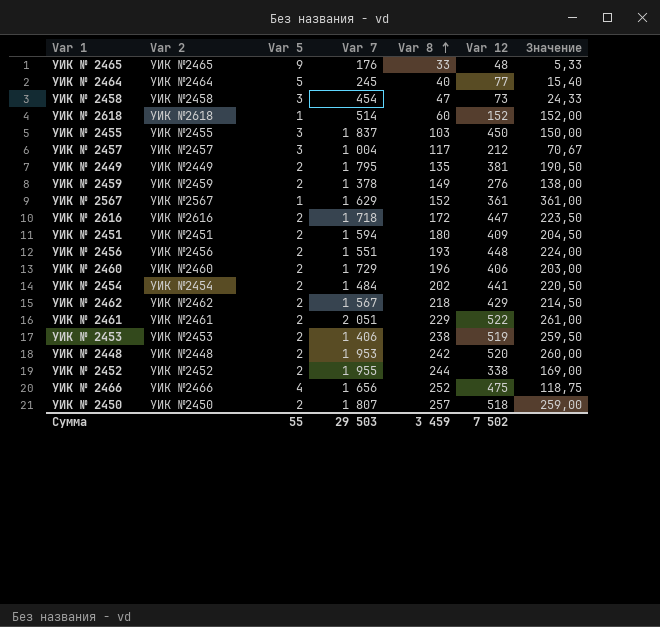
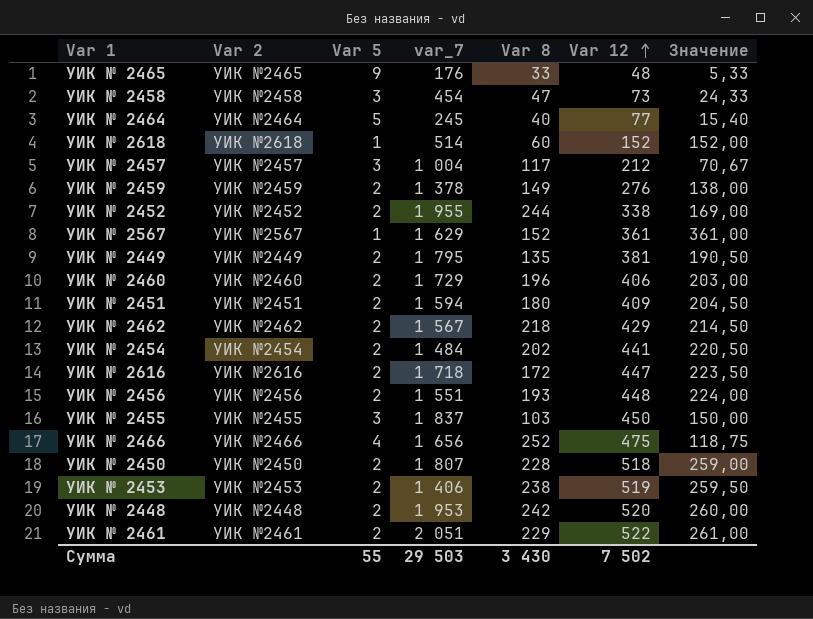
row order: Var 8 ascending -> Var 12 ascending
column name: Var 7 -> var_7
УИК № 2450 | Var 8: 257 -> 228
Сумма | Var 8: 3 459 -> 3 430

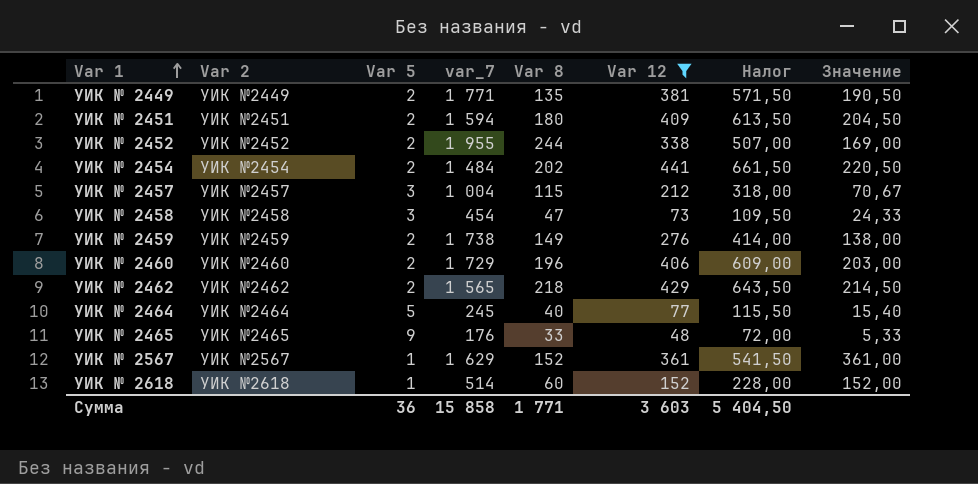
filter: none -> Var 12 <= 441
row order: Var 12 ascending -> Var 1 ascending
column Налог | formula: none -> [Var 12] * 1,5
УИК № 2449 | var_7: 1 795 -> 1 771
УИК № 2457 | Var 8: 117 -> 115
УИК № 2459 | var_7: 1 378 -> 1 738
УИК № 2462 | var_7: 1 567 -> 1 565
Сумма | Var 5: 55 -> 36
Сумма | var_7: 29 503 -> 15 858
Сумма | Var 8: 3 430 -> 1 771
Сумма | Var 12: 7 502 -> 3 603

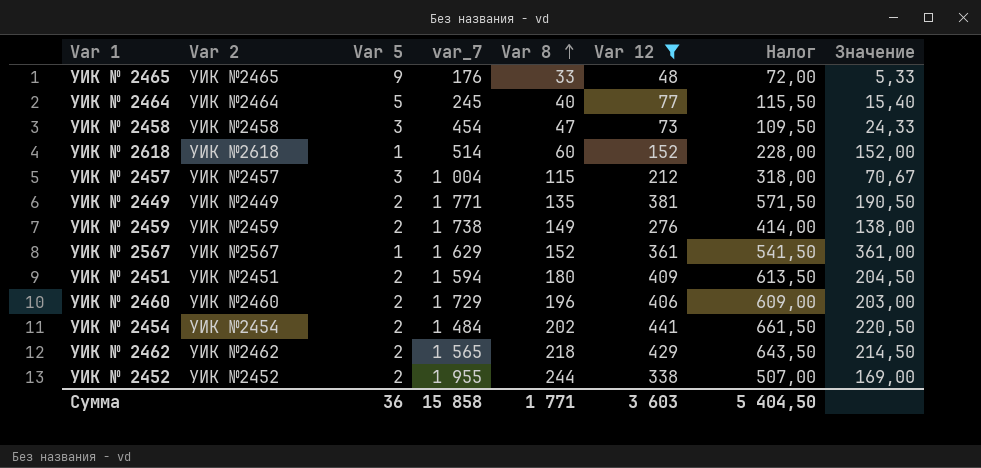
row order: Var 1 ascending -> Var 8 ascending

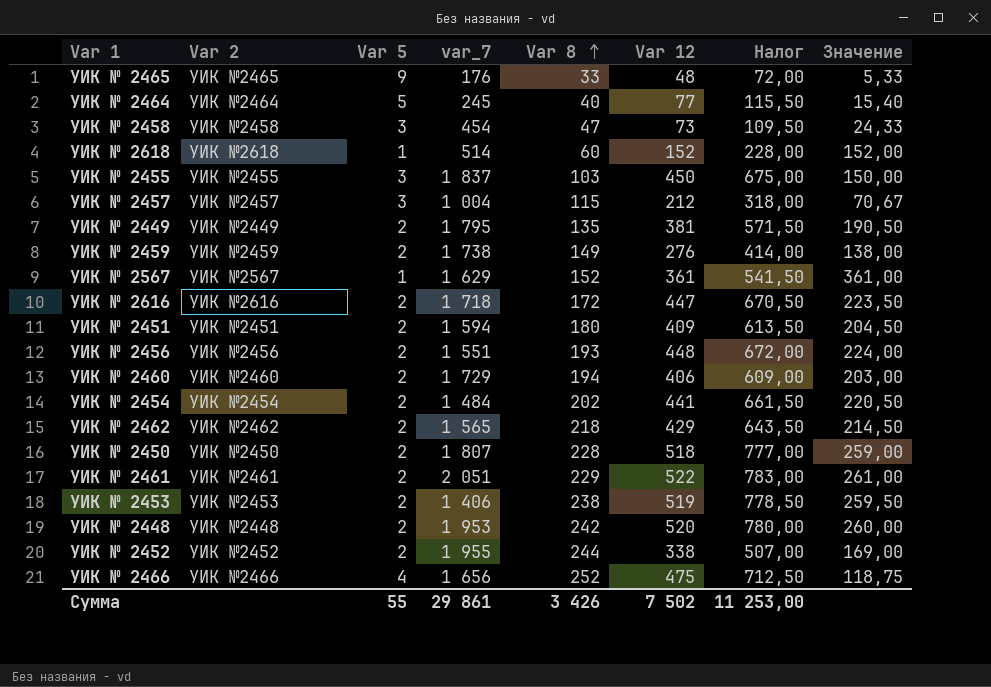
filter: Var 12 <= 441 -> none
УИК № 2449 | var_7: 1 771 -> 1 795
УИК № 2460 | Var 8: 196 -> 194
Сумма | Var 5: 36 -> 55
Сумма | var_7: 15 858 -> 29 861
Сумма | Var 8: 1 771 -> 3 426
Сумма | Var 12: 3 603 -> 7 502
Сумма | Налог: 5 404,50 -> 11 253,00

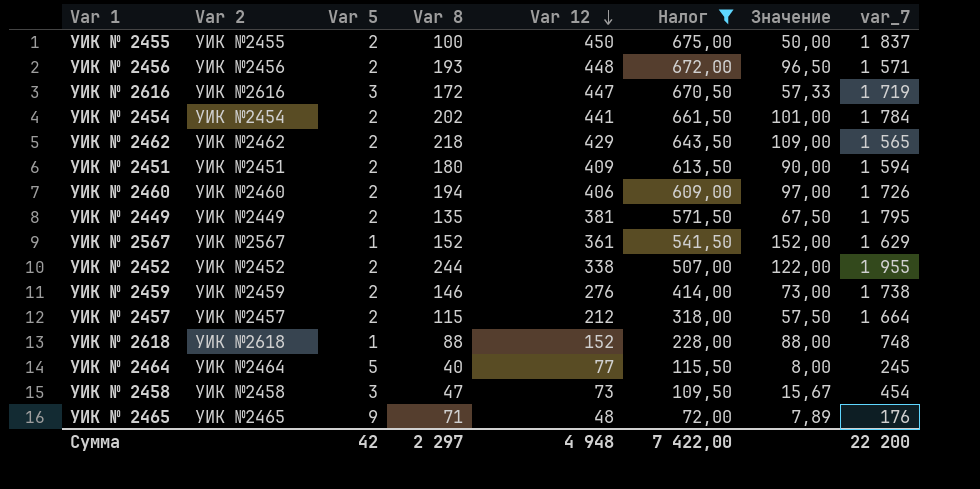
filter: none -> Налог <= 675,00
row order: Var 8 ascending -> Var 12 descending
column Значение | formula: [Var 12] / [Var 5] -> [Var 8] / [Var 5]
column var_7 | position: 4 -> 8
УИК № 2455 | Var 5: 3 -> 2
УИК № 2455 | Var 8: 103 -> 100
УИК № 2456 | var_7: 1 551 -> 1 571
УИК № 2616 | Var 5: 2 -> 3
УИК № 2616 | var_7: 1 718 -> 1 719
УИК № 2454 | var_7: 1 484 -> 1 784
УИК № 2460 | var_7: 1 729 -> 1 726
УИК № 2459 | Var 8: 149 -> 146
УИК № 2457 | Var 5: 3 -> 2
УИК № 2457 | var_7: 1 004 -> 1 664
УИК № 2618 | Var 8: 60 -> 88
УИК № 2618 | var_7: 514 -> 748
УИК № 2465 | Var 8: 33 -> 71
Сумма | Var 5: 55 -> 42
Сумма | Var 8: 3 426 -> 2 297
Сумма | Var 12: 7 502 -> 4 948
Сумма | Налог: 11 253,00 -> 7 422,00
Сумма | var_7: 29 861 -> 22 200

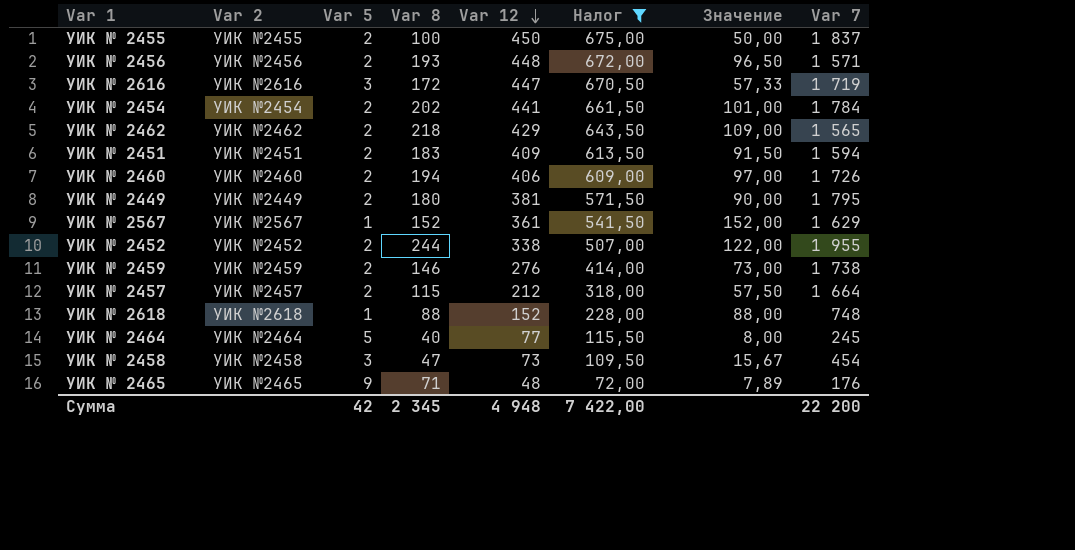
column name: var_7 -> Var 7
УИК № 2451 | Var 8: 180 -> 183
УИК № 2451 | Значение: 90,00 -> 91,50
УИК № 2449 | Var 8: 135 -> 180
УИК № 2449 | Значение: 67,50 -> 90,00
Сумма | Var 8: 2 297 -> 2 345

